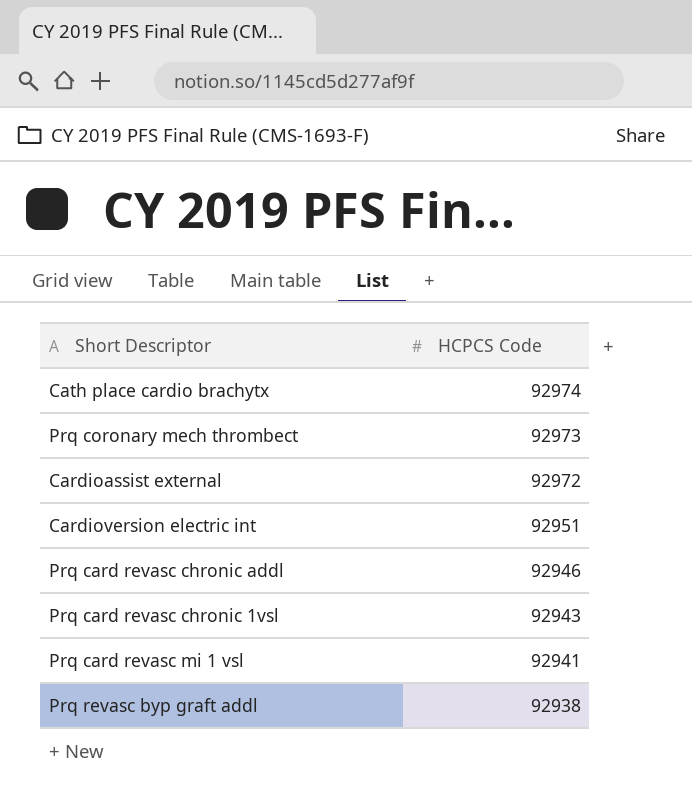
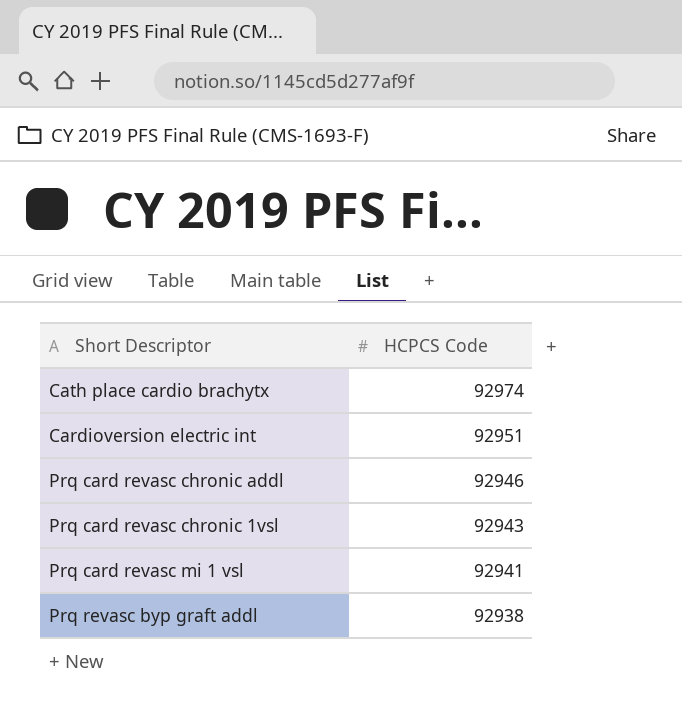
row Prq coronary mech thrombect: 92973 -> none
row Cardioassist external: 92972 -> none

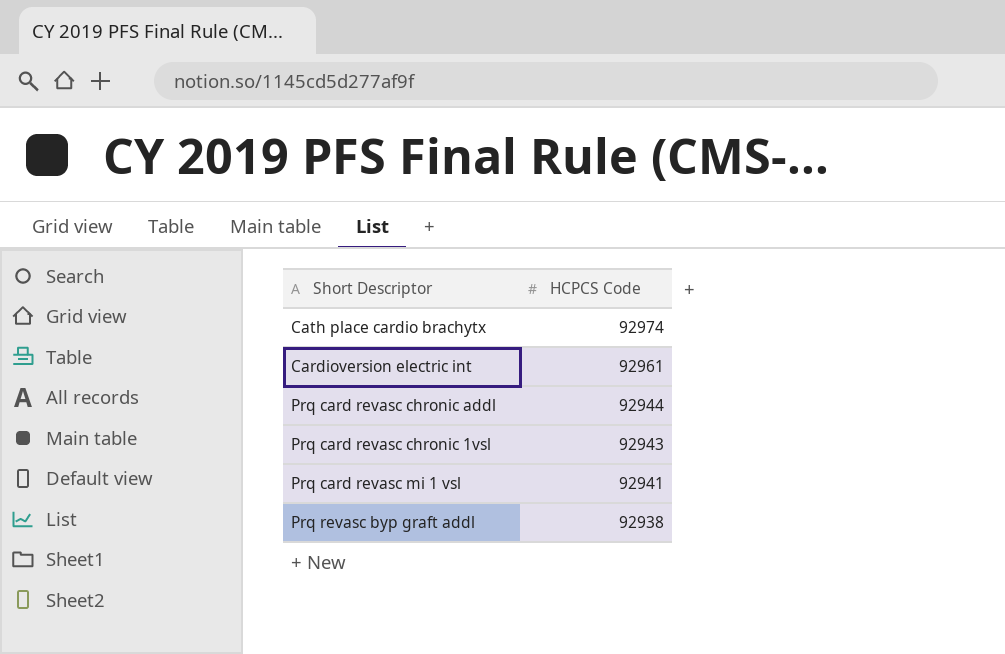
Cardioversion electric int | HCPCS Code: 92951 -> 92961
Prq card revasc chronic addl | HCPCS Code: 92946 -> 92944

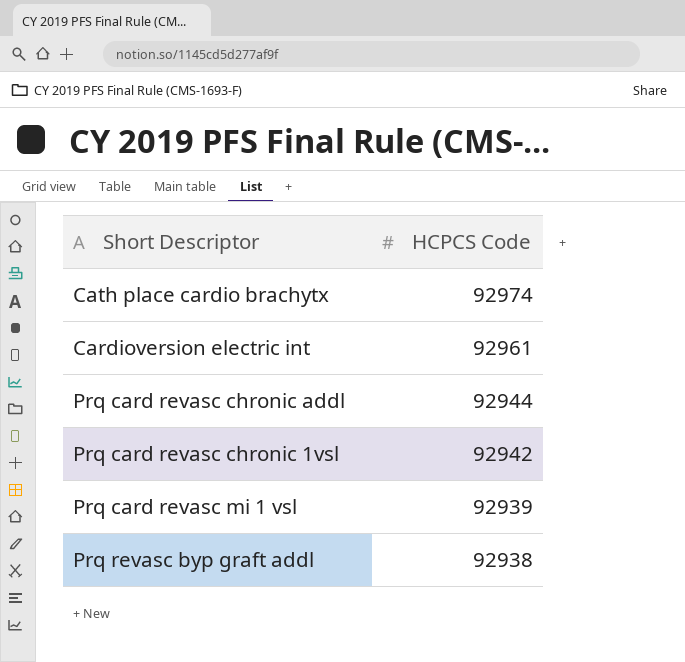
Prq card revasc chronic 1vsl | HCPCS Code: 92943 -> 92942
Prq card revasc mi 1 vsl | HCPCS Code: 92941 -> 92939

